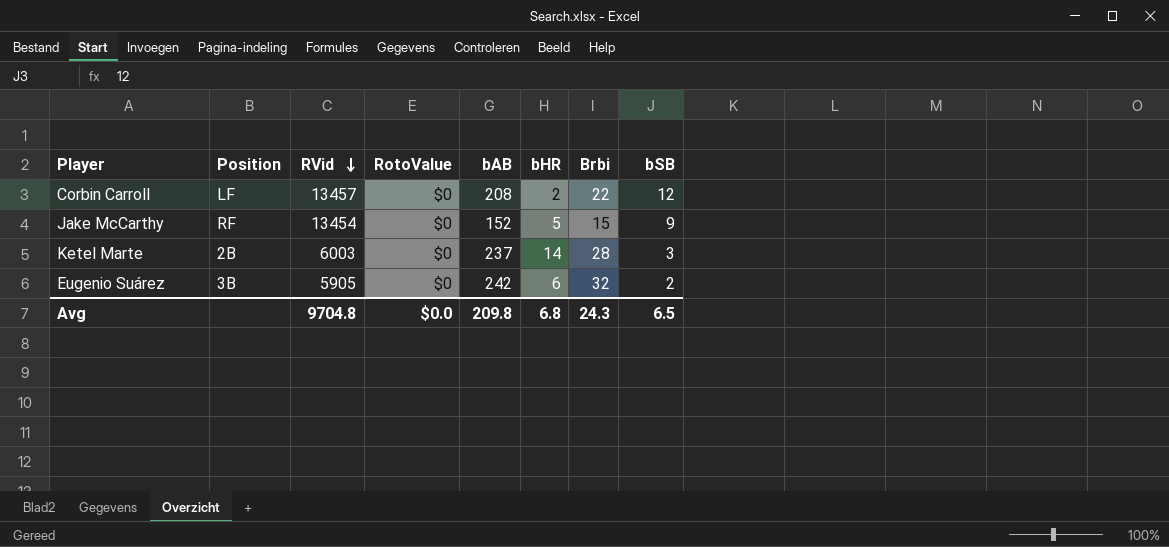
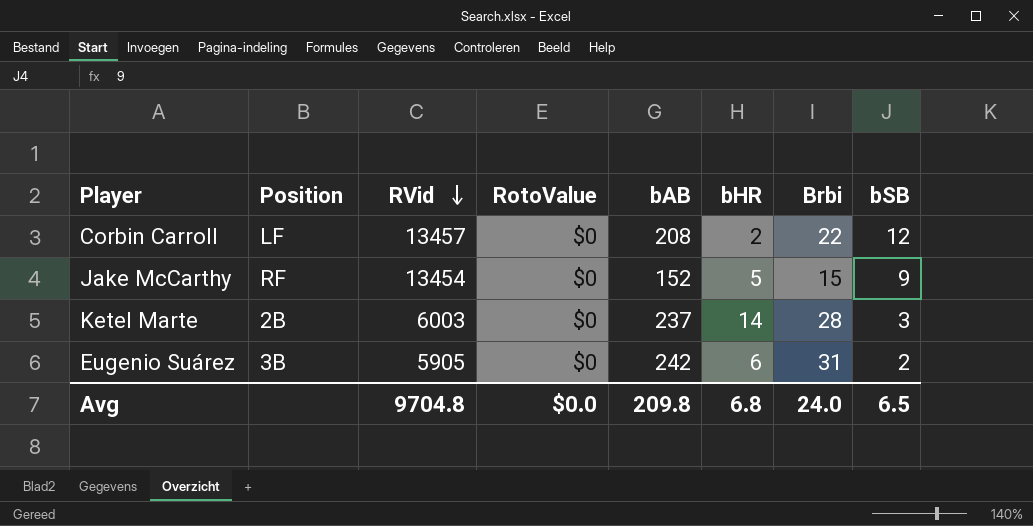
Eugenio Suárez | Brbi: 32 -> 31
Avg | Brbi: 24.3 -> 24.0

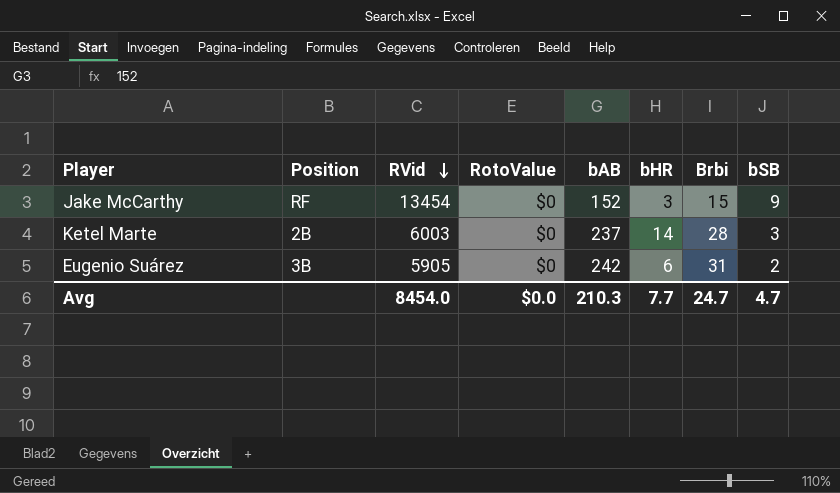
row Corbin Carroll: LF | 13457 | $0 | 208 | 2 | 22 | 12 -> none
Jake McCarthy | bHR: 5 -> 3
Avg | RVid: 9704.8 -> 8454.0
Avg | bAB: 209.8 -> 210.3
Avg | bHR: 6.8 -> 7.7
Avg | Brbi: 24.0 -> 24.7
Avg | bSB: 6.5 -> 4.7

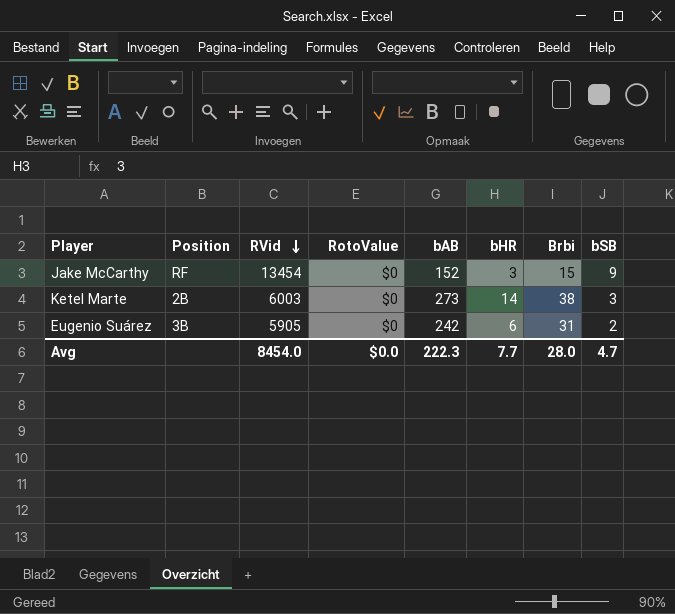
Ketel Marte | bAB: 237 -> 273
Ketel Marte | Brbi: 28 -> 38
Avg | bAB: 210.3 -> 222.3
Avg | Brbi: 24.7 -> 28.0

